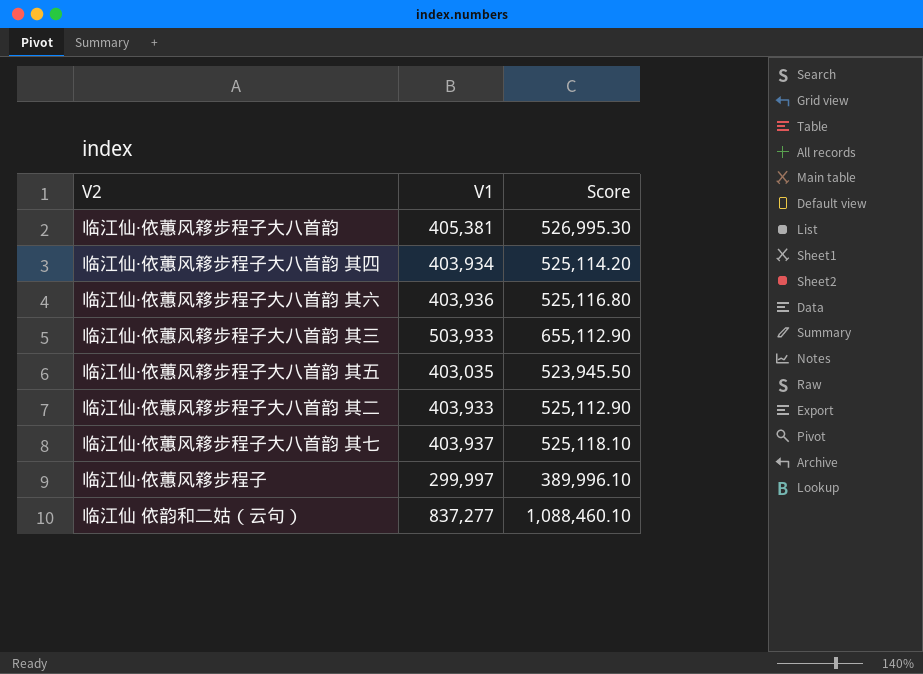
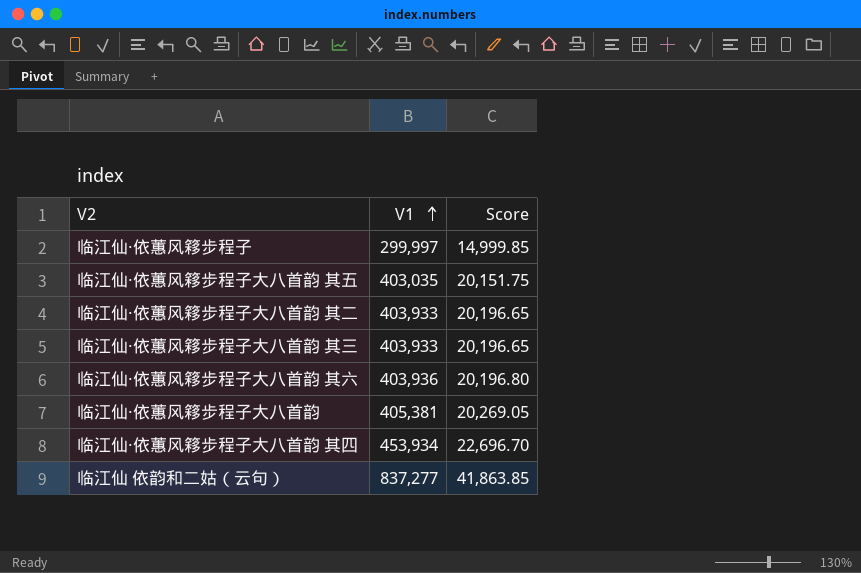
row order: none -> V1 ascending
column Score | formula: [V1] * 1.3 -> [V1] * 0.05
row 临江仙·依蕙风簃步程子大八首韵 其七: 403,937 | 525,118.10 -> none
临江仙·依蕙风簃步程子大八首韵 其三 | V1: 503,933 -> 403,933
临江仙·依蕙风簃步程子大八首韵 其四 | V1: 403,934 -> 453,934

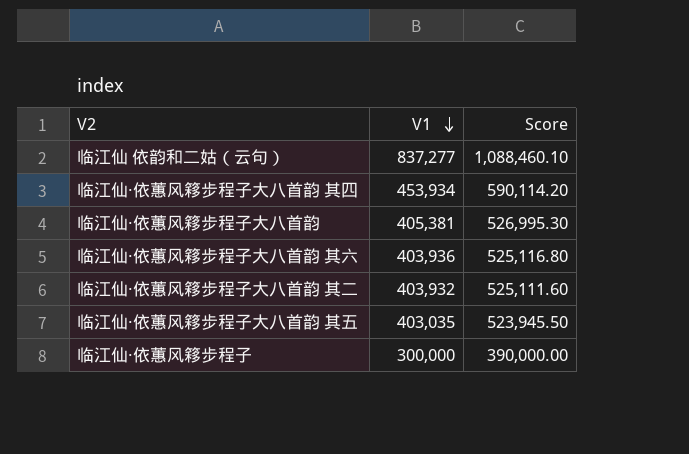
row order: V1 ascending -> V1 descending
column Score | formula: [V1] * 0.05 -> [V1] * 1.3
row 临江仙·依蕙风簃步程子大八首韵 其三: 403,933 | 20,196.65 -> none
临江仙·依蕙风簃步程子大八首韵 其二 | V1: 403,933 -> 403,932
临江仙·依蕙风簃步程子 | V1: 299,997 -> 300,000

